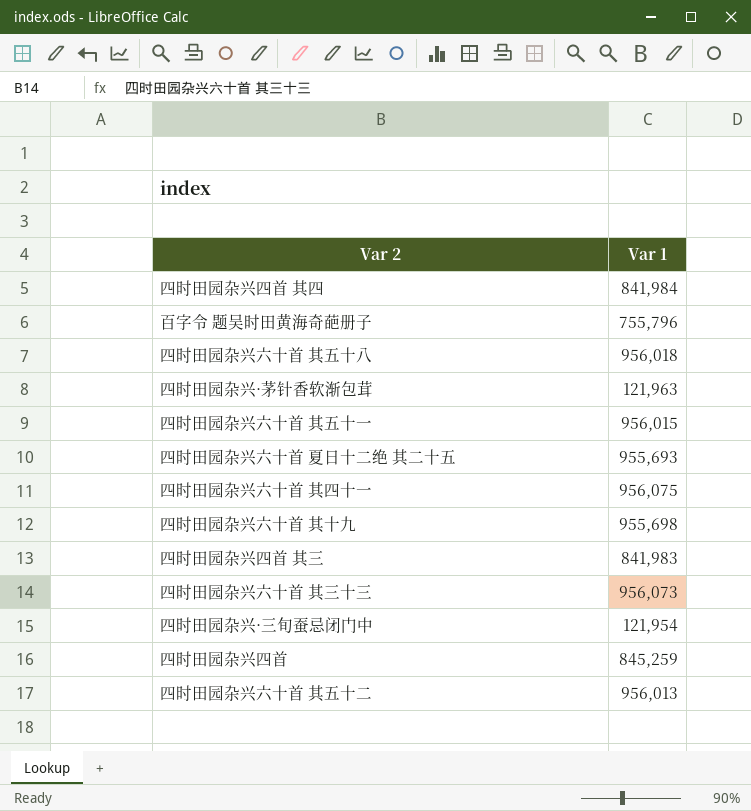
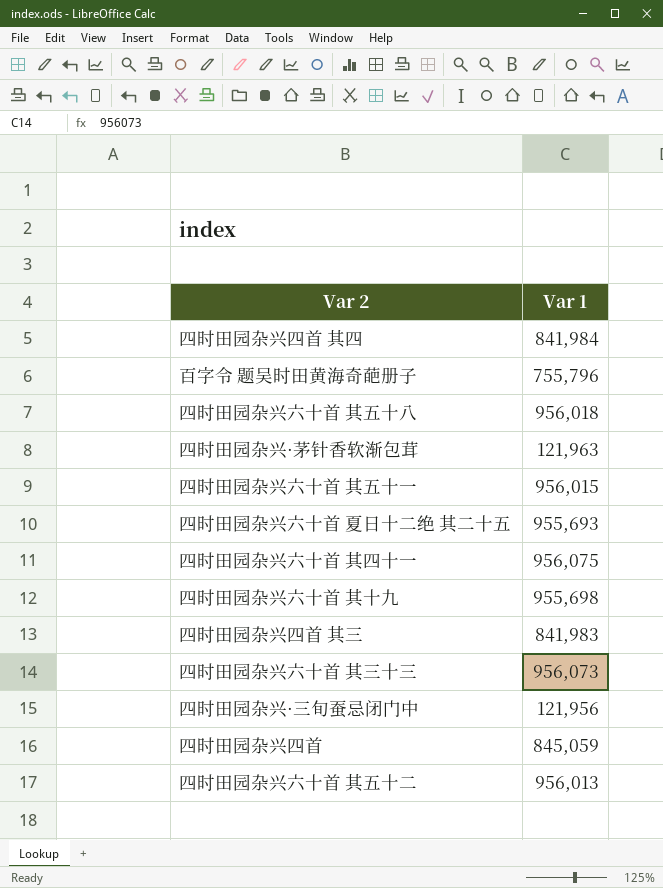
四时田园杂兴·三旬蚕忌闭门中 | Var 1: 121,954 -> 121,956
四时田园杂兴四首 | Var 1: 845,259 -> 845,059

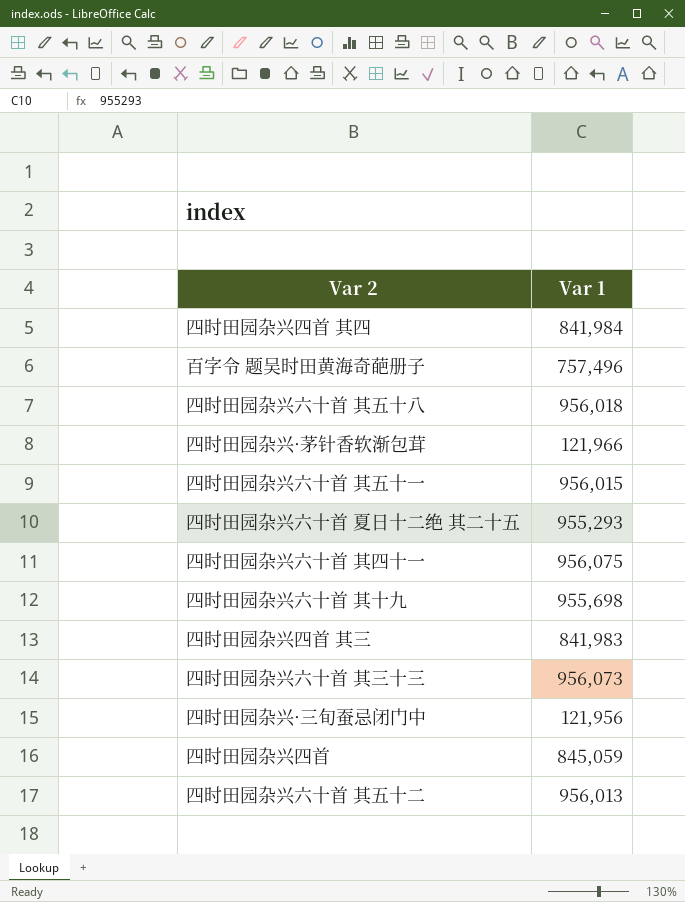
百字令 题吴时田黄海奇葩册子 | Var 1: 755,796 -> 757,496
四时田园杂兴·茅针香软渐包茸 | Var 1: 121,963 -> 121,966
四时田园杂兴六十首 夏日十二绝 其二十五 | Var 1: 955,693 -> 955,293

